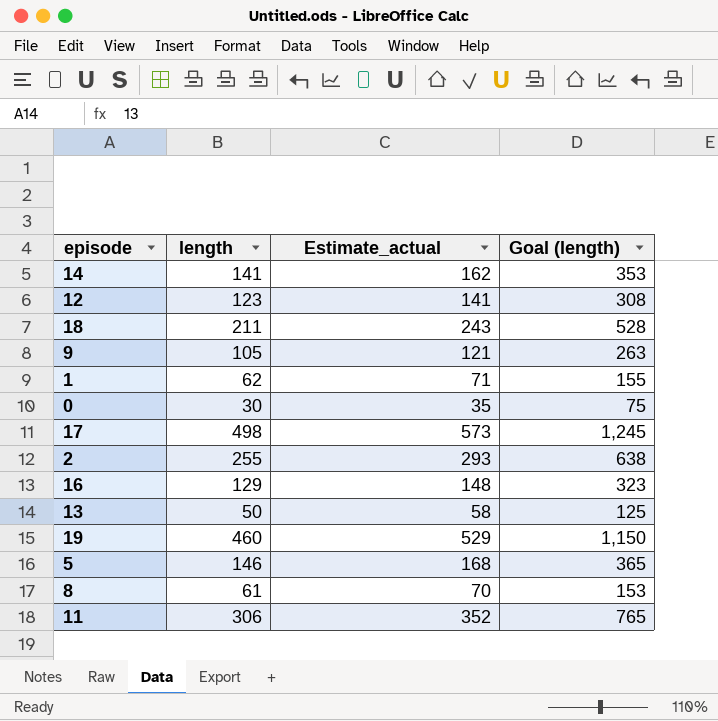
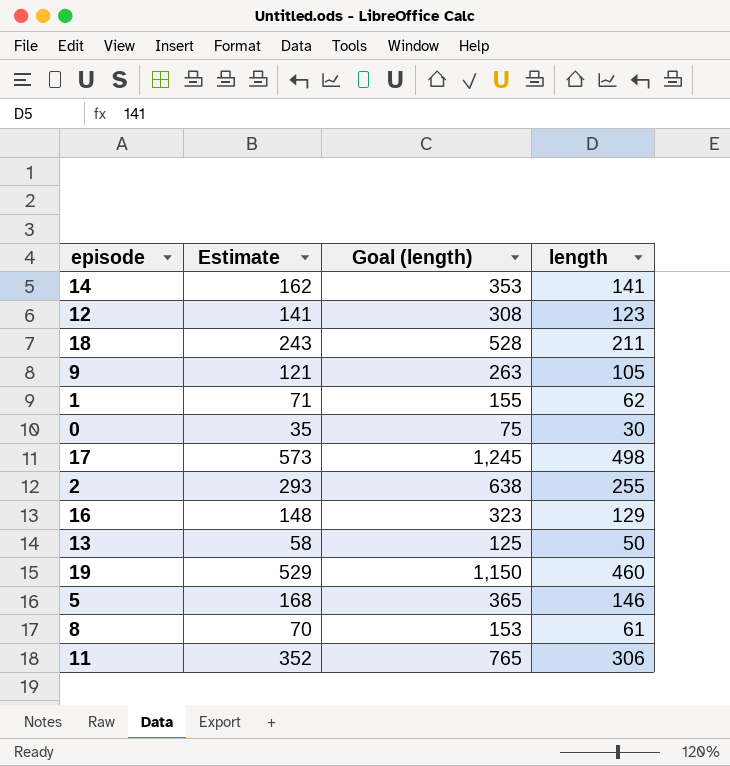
column name: Estimate_actual -> Estimate
column length | position: 2 -> 4

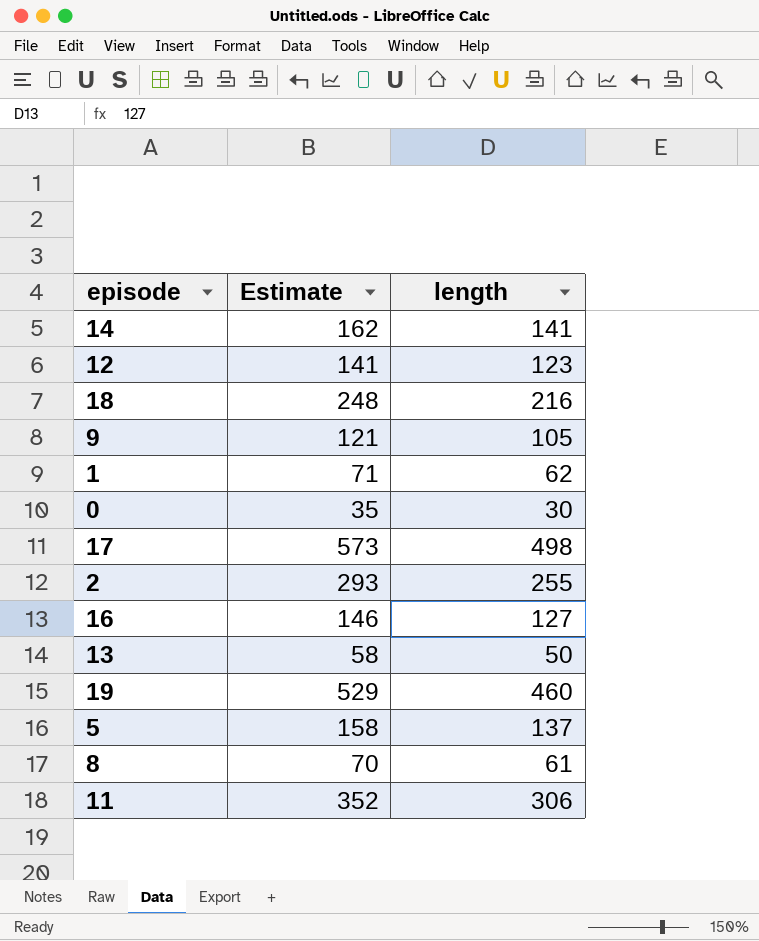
column Goal (length) | formula: [length] * 2.5 -> none
18 | Estimate: 243 -> 248
18 | length: 211 -> 216
16 | Estimate: 148 -> 146
16 | length: 129 -> 127
5 | Estimate: 168 -> 158
5 | length: 146 -> 137

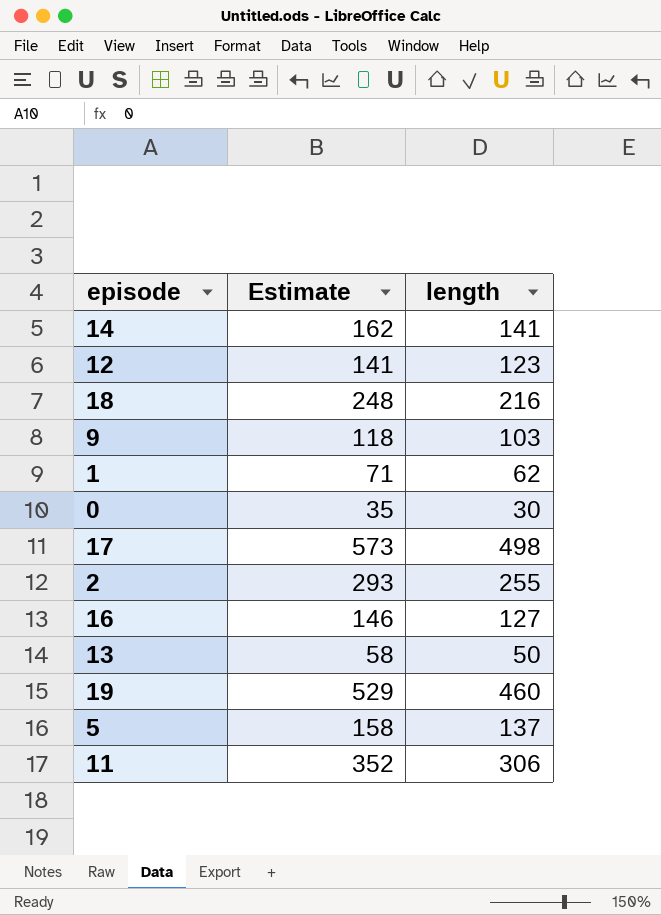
row 8: 70 | 61 -> none
9 | Estimate: 121 -> 118
9 | length: 105 -> 103

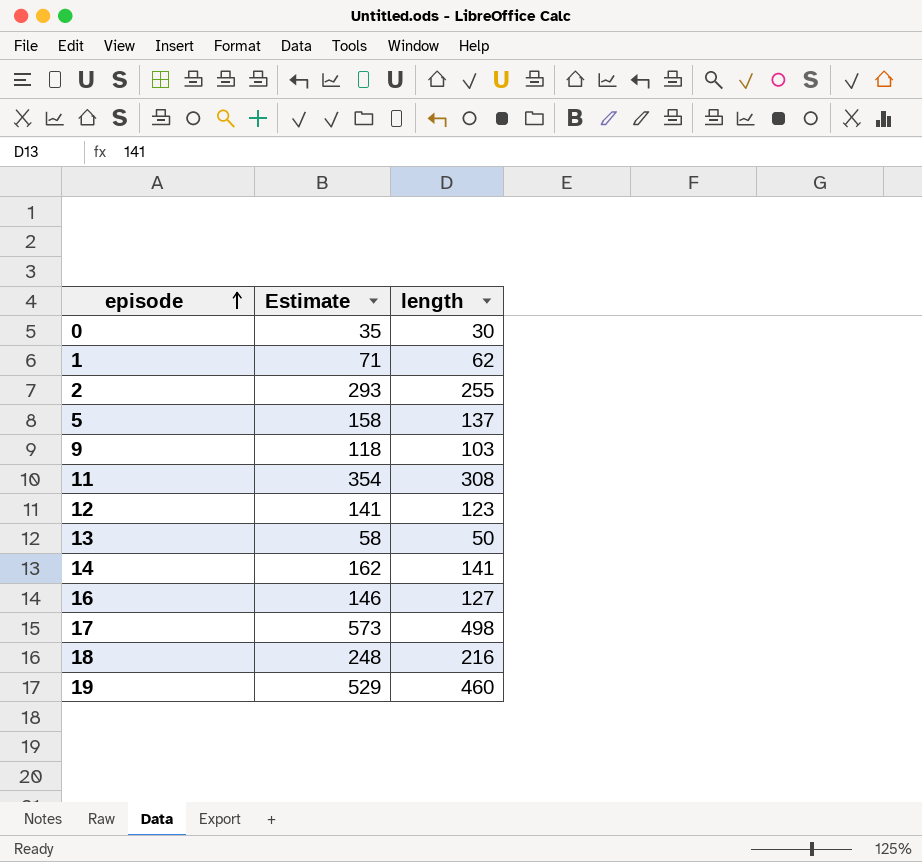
row order: none -> episode ascending
11 | Estimate: 352 -> 354
11 | length: 306 -> 308

